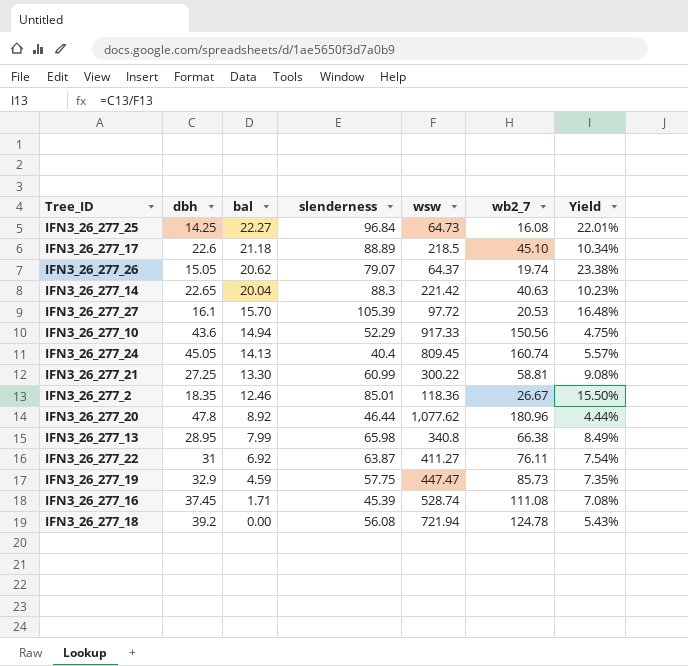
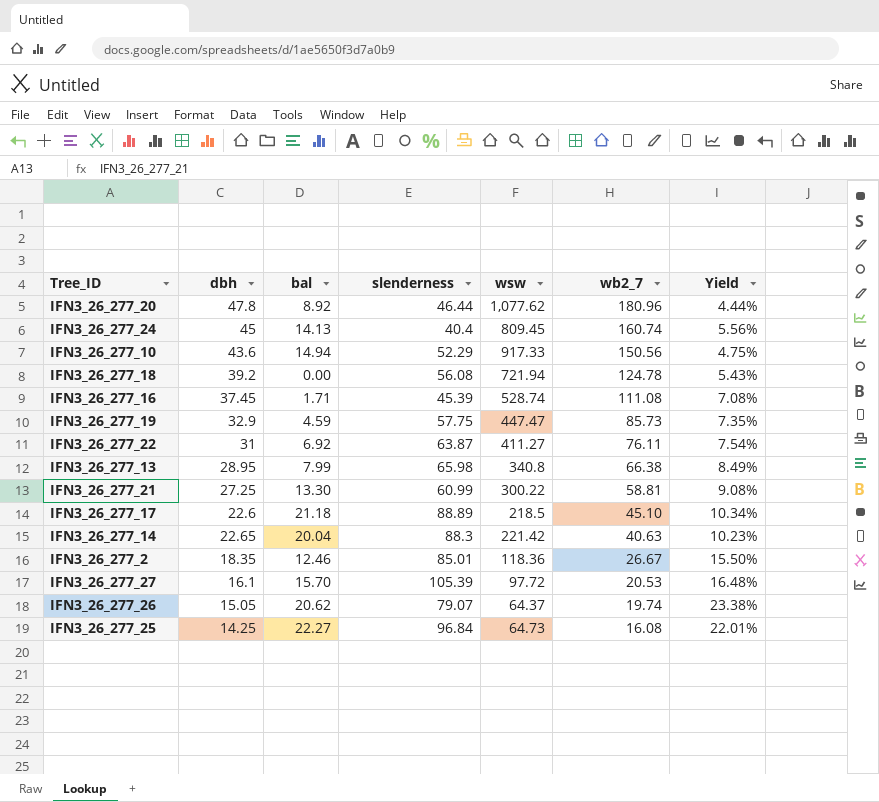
row order: bal descending -> wb2_7 descending
IFN3_26_277_24 | dbh: 45.05 -> 45
IFN3_26_277_24 | Yield: 5.57% -> 5.56%

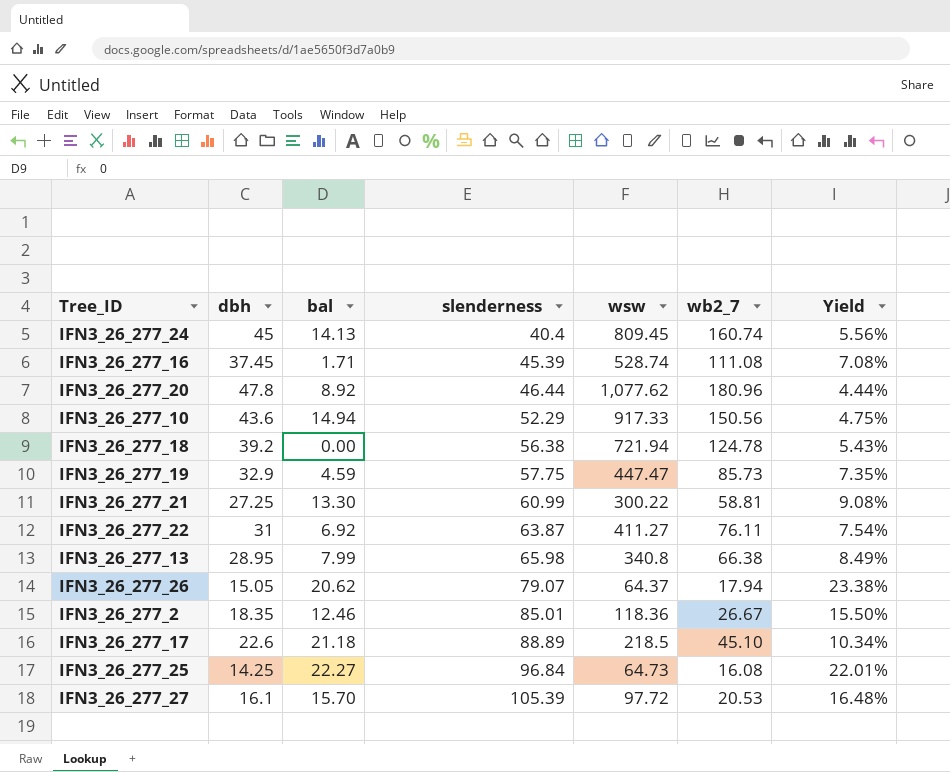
row order: wb2_7 descending -> slenderness ascending
row IFN3_26_277_14: 22.65 | 20.04 | 88.3 | 221.42 | 40.63 | 10.23% -> none
IFN3_26_277_18 | slenderness: 56.08 -> 56.38
IFN3_26_277_26 | wb2_7: 19.74 -> 17.94

